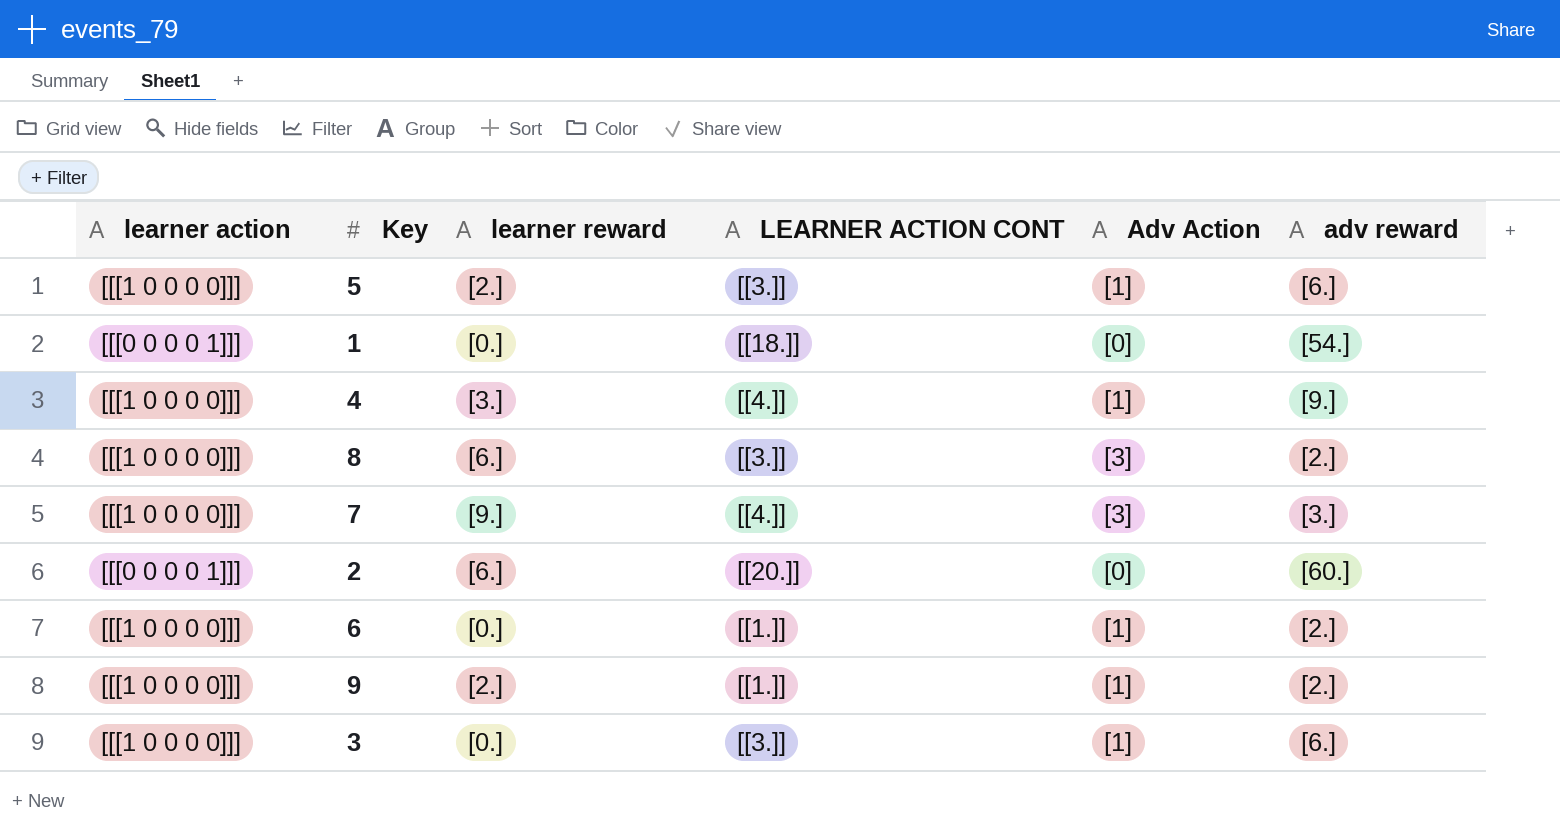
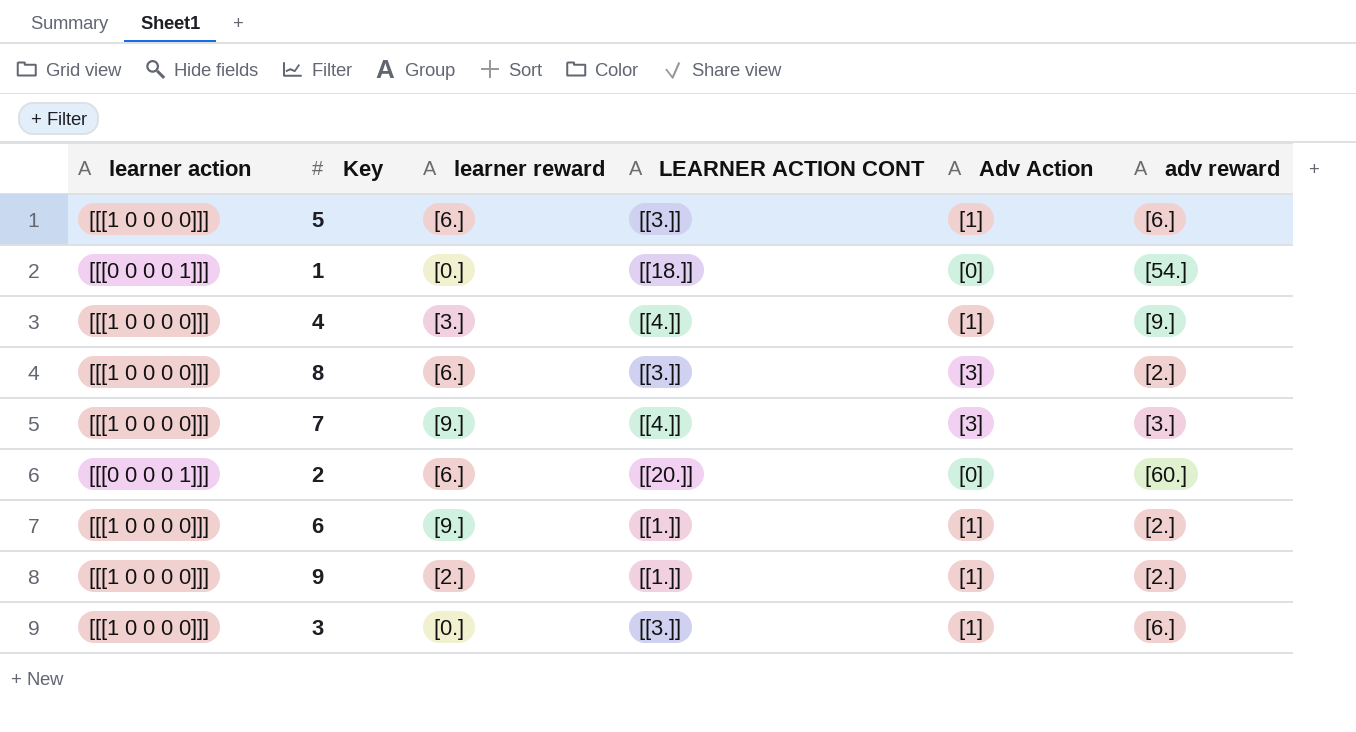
5 | learner reward: [2.] -> [6.]
6 | learner reward: [0.] -> [9.]

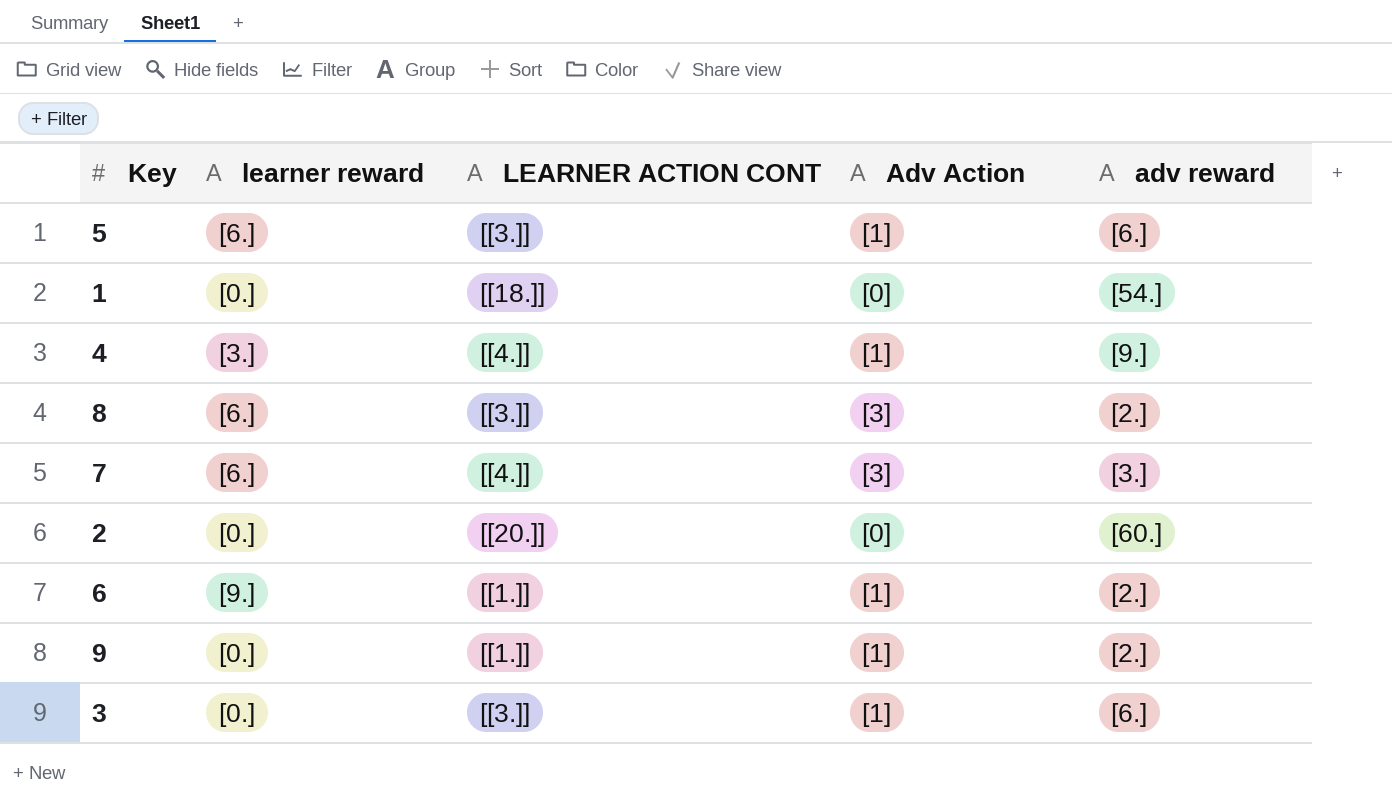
column learner action | position: 1 -> none
7 | learner reward: [9.] -> [6.]
2 | learner reward: [6.] -> [0.]
9 | learner reward: [2.] -> [0.]

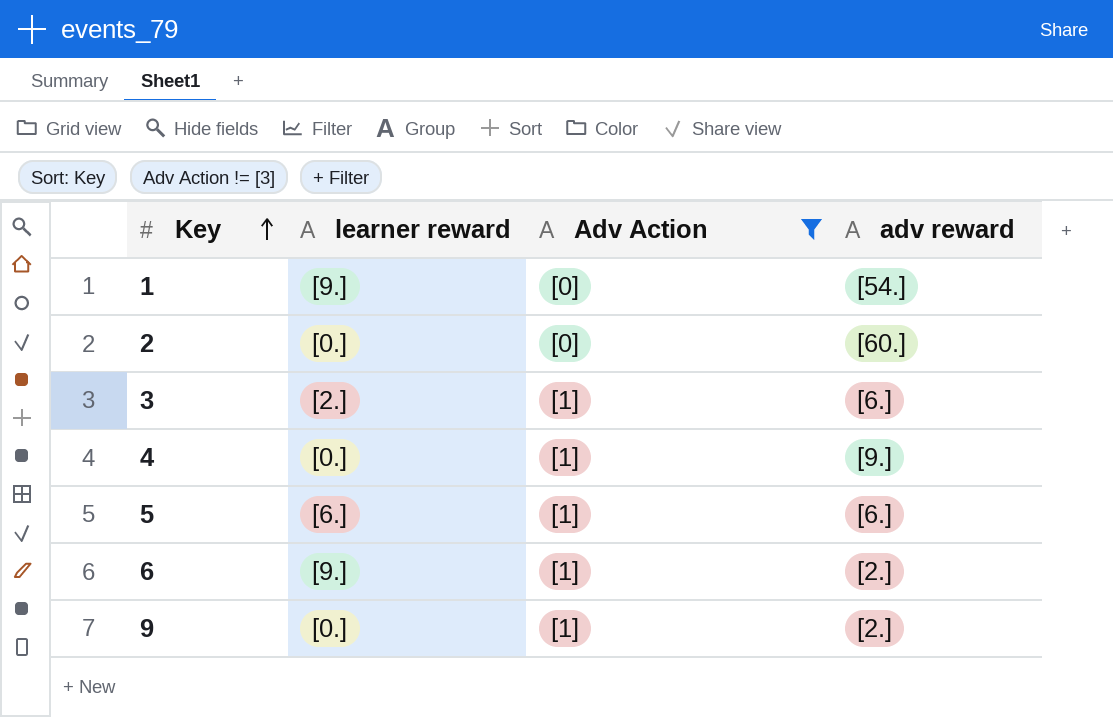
filter: none -> Adv Action != [3]
row order: none -> Key ascending
column LEARNER ACTION CONT | position: 3 -> none
1 | learner reward: [0.] -> [9.]
3 | learner reward: [0.] -> [2.]
4 | learner reward: [3.] -> [0.]

